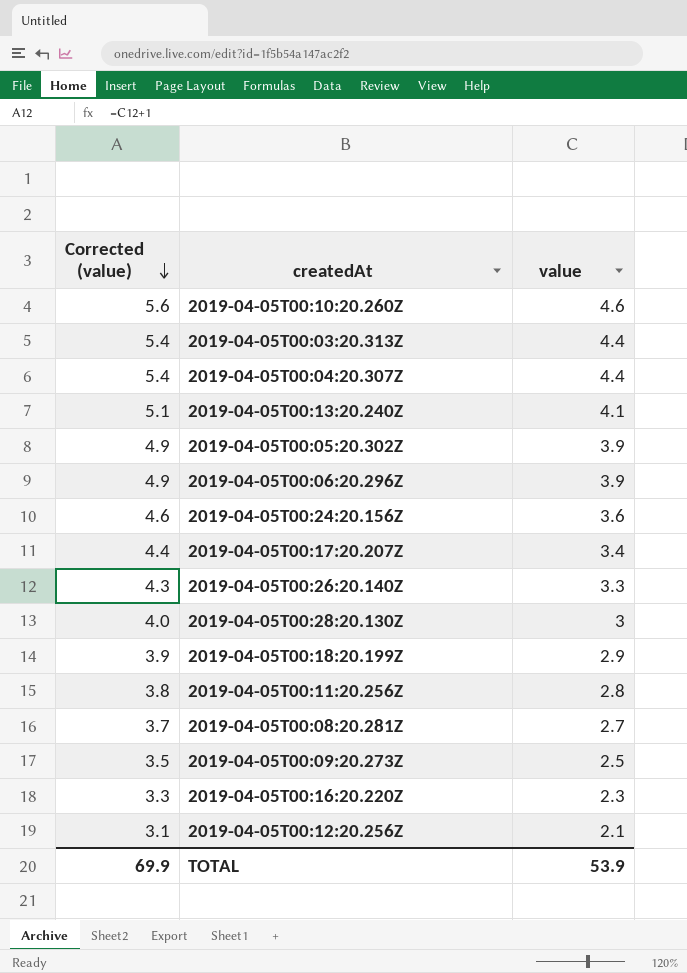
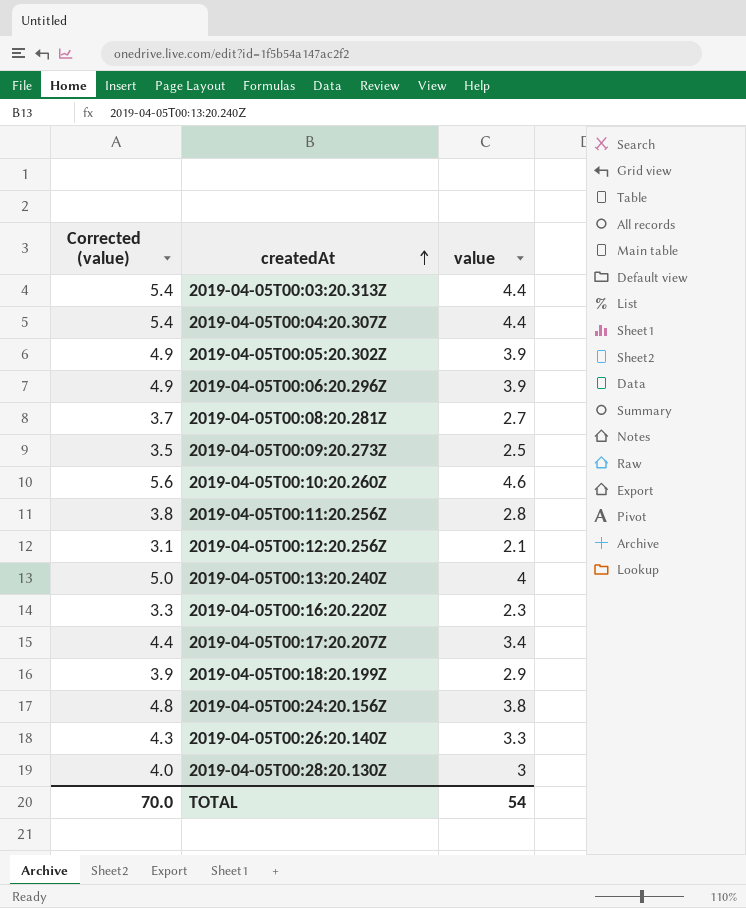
row order: Corrected (value) descending -> createdAt ascending
2019-04-05T00:13:20.240Z | Corrected (value): 5.1 -> 5.0
2019-04-05T00:13:20.240Z | value: 4.1 -> 4
2019-04-05T00:24:20.156Z | Corrected (value): 4.6 -> 4.8
2019-04-05T00:24:20.156Z | value: 3.6 -> 3.8
TOTAL | Corrected (value): 69.9 -> 70.0
TOTAL | value: 53.9 -> 54

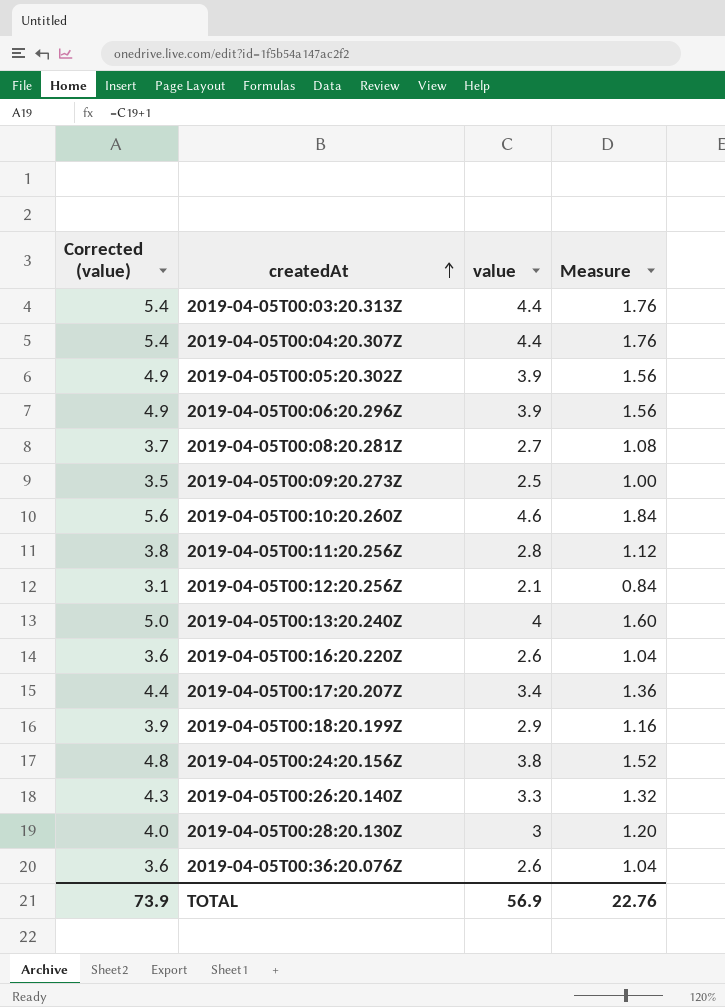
column Measure | formula: none -> [value] * 0.4
2019-04-05T00:16:20.220Z | Corrected (value): 3.3 -> 3.6
2019-04-05T00:16:20.220Z | value: 2.3 -> 2.6
row 2019-04-05T00:36:20.076Z: none -> 3.6 | 2.6 | 1.04
TOTAL | Corrected (value): 70.0 -> 73.9
TOTAL | value: 54 -> 56.9

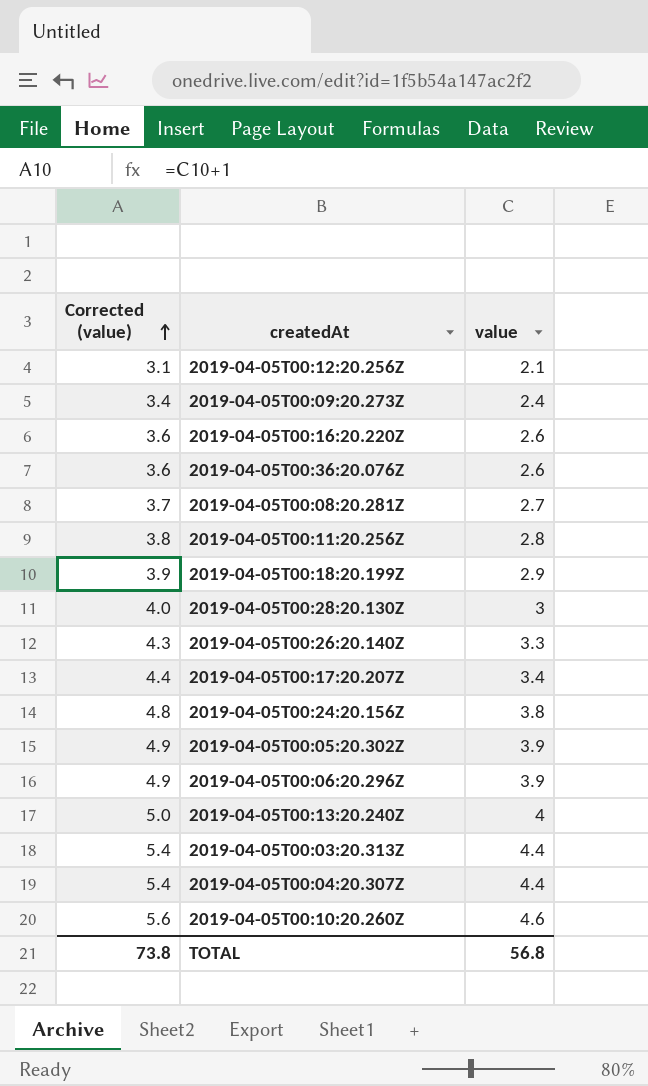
row order: createdAt ascending -> Corrected (value) ascending
column Measure | formula: [value] * 0.4 -> none
2019-04-05T00:09:20.273Z | Corrected (value): 3.5 -> 3.4
2019-04-05T00:09:20.273Z | value: 2.5 -> 2.4
TOTAL | Corrected (value): 73.9 -> 73.8
TOTAL | value: 56.9 -> 56.8

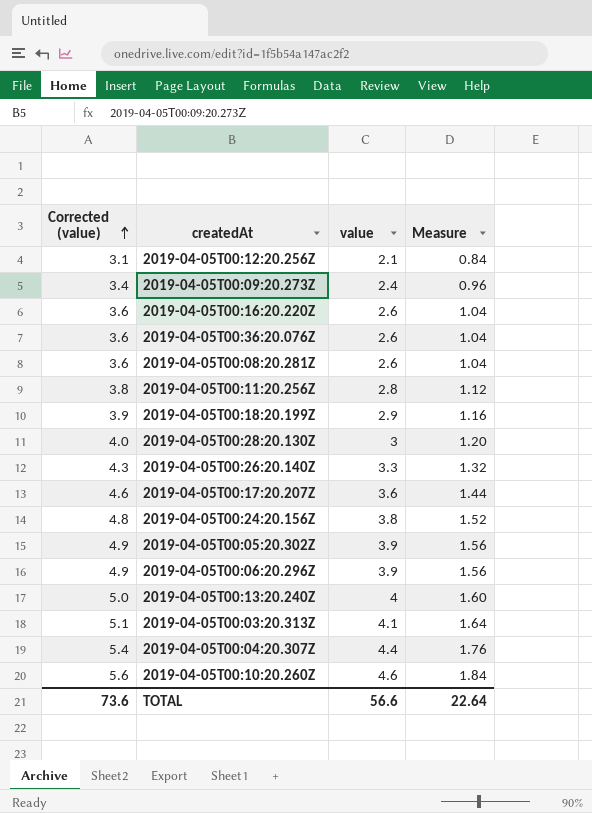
column Measure | formula: none -> [value] * 0.4
2019-04-05T00:08:20.281Z | Corrected (value): 3.7 -> 3.6
2019-04-05T00:08:20.281Z | value: 2.7 -> 2.6
2019-04-05T00:17:20.207Z | Corrected (value): 4.4 -> 4.6
2019-04-05T00:17:20.207Z | value: 3.4 -> 3.6
2019-04-05T00:03:20.313Z | Corrected (value): 5.4 -> 5.1
2019-04-05T00:03:20.313Z | value: 4.4 -> 4.1
TOTAL | Corrected (value): 73.8 -> 73.6
TOTAL | value: 56.8 -> 56.6

